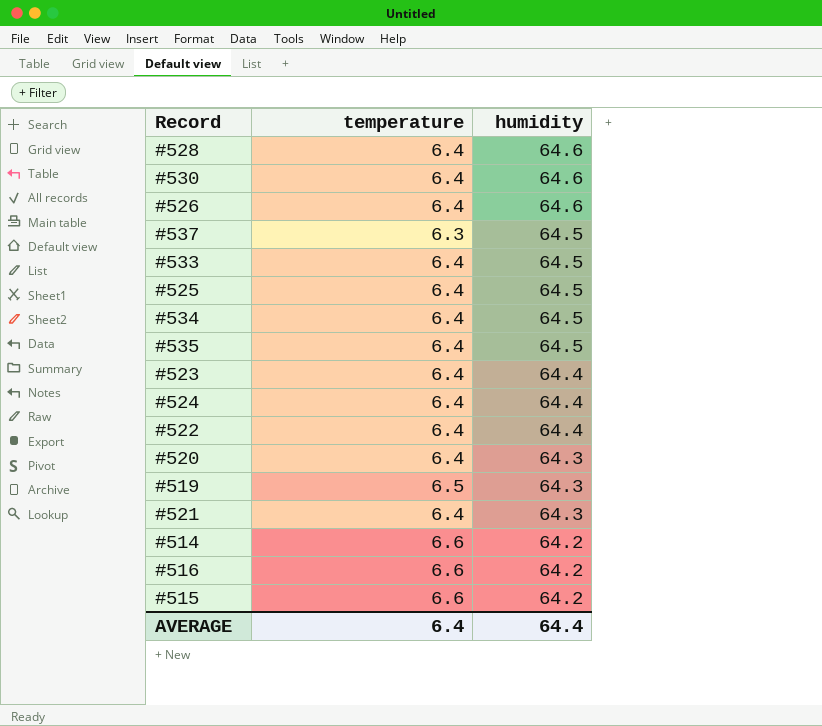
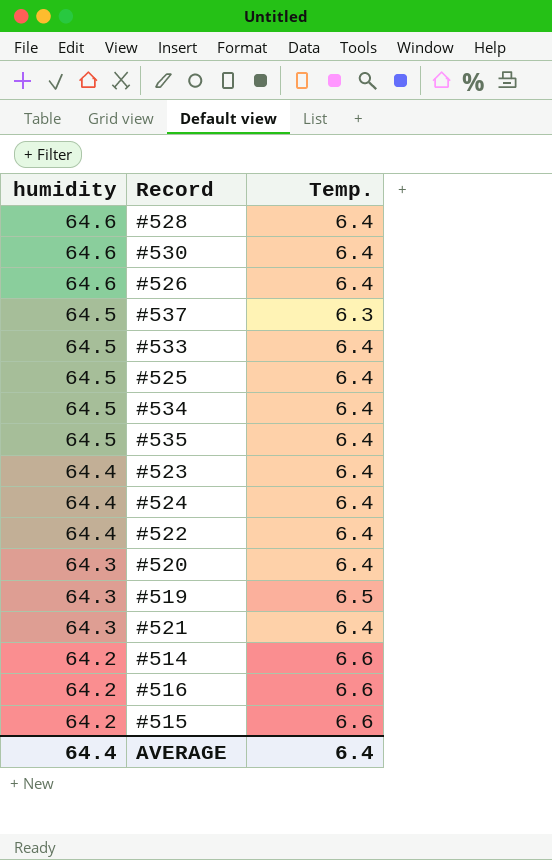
column humidity | position: 3 -> 1
column name: temperature -> Temp.

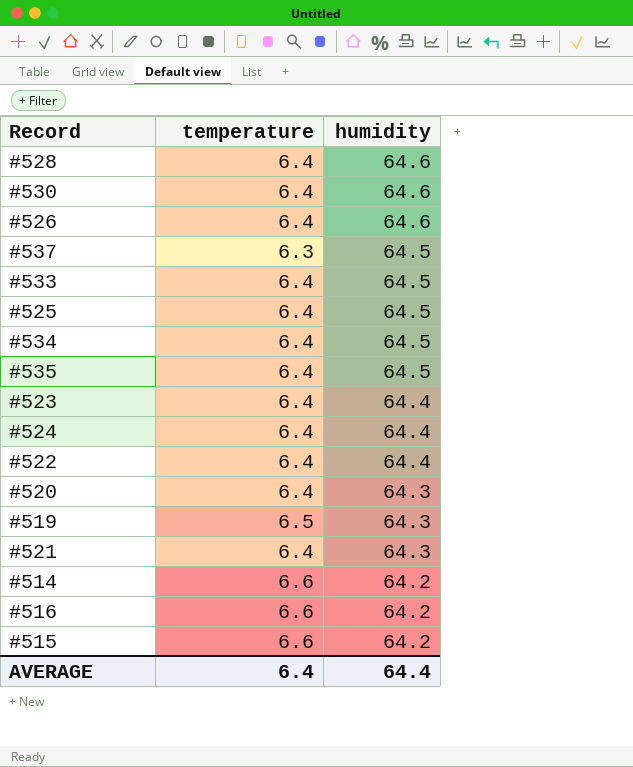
column name: Temp. -> temperature
column humidity | position: 1 -> 3

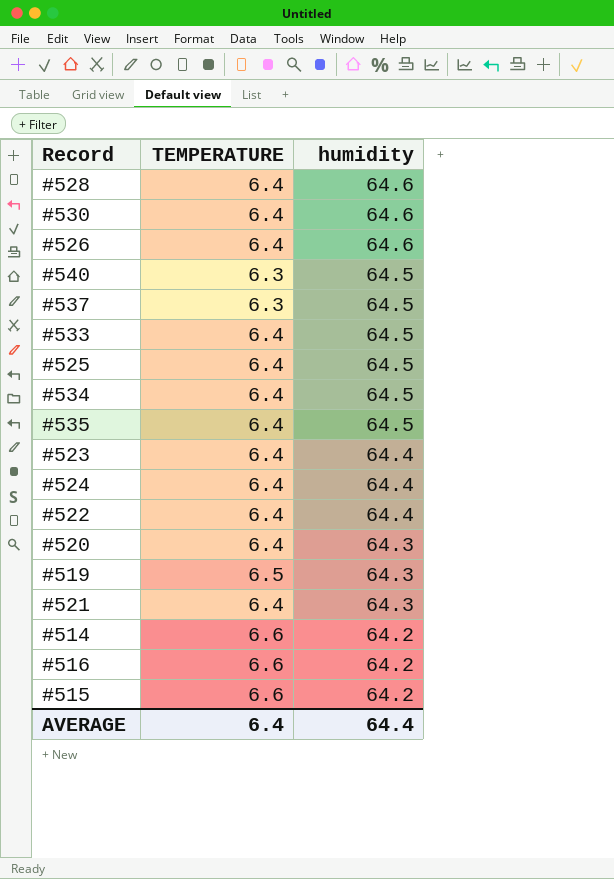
column name: temperature -> TEMPERATURE
row #540: none -> 6.3 | 64.5

